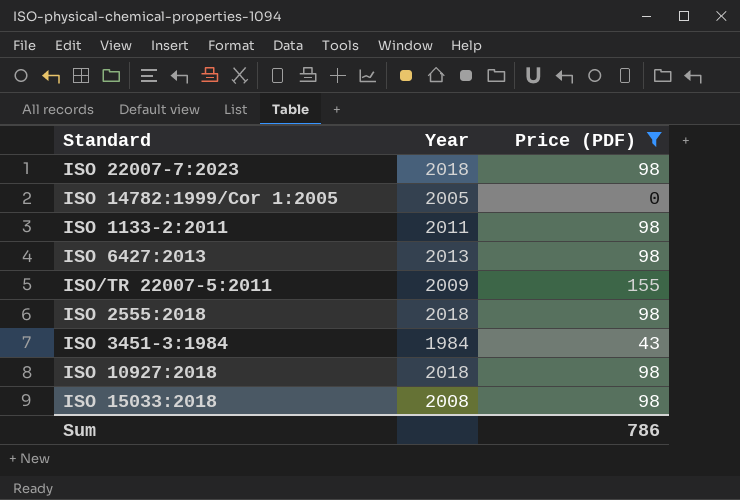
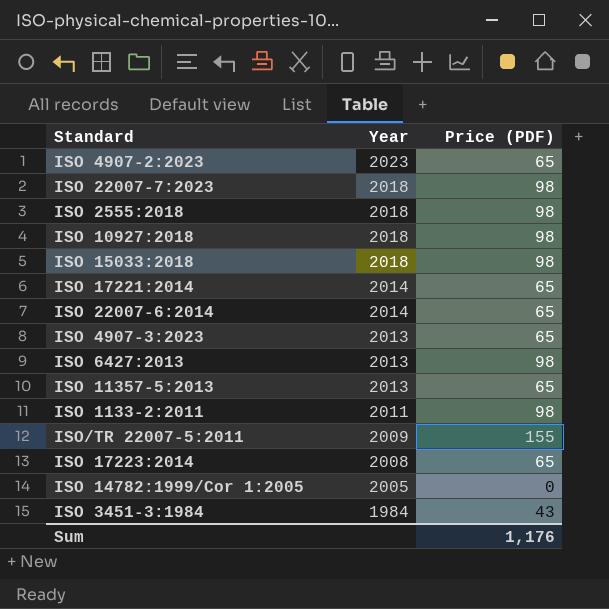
filter: Price (PDF) != 65 -> none
row order: none -> Year descending
ISO 15033:2018 | Year: 2008 -> 2018
Sum | Price (PDF): 786 -> 1,176

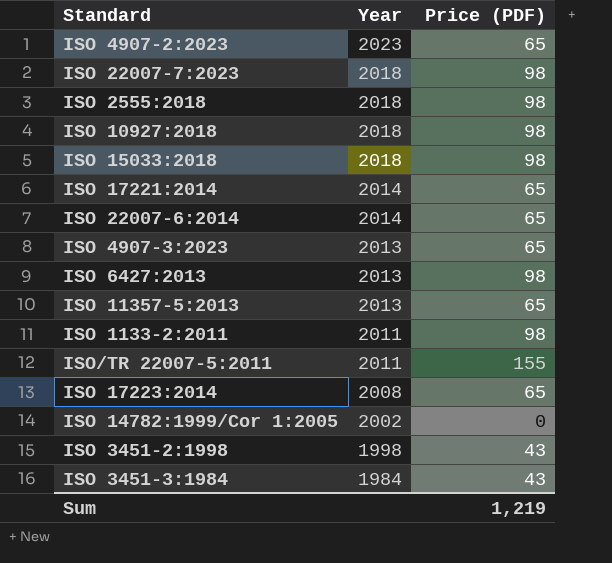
ISO/TR 22007-5:2011 | Year: 2009 -> 2011
ISO 14782:1999/Cor 1:2005 | Year: 2005 -> 2002
row ISO 3451-2:1998: none -> 1998 | 43
Sum | Price (PDF): 1,176 -> 1,219

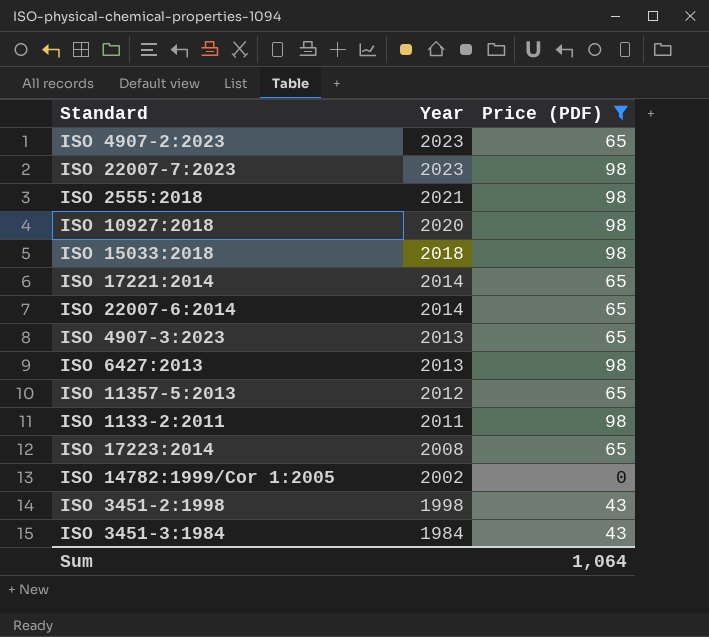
filter: none -> Price (PDF) != 155
ISO 22007-7:2023 | Year: 2018 -> 2023
ISO 2555:2018 | Year: 2018 -> 2021
ISO 10927:2018 | Year: 2018 -> 2020
ISO 11357-5:2013 | Year: 2013 -> 2012
Sum | Price (PDF): 1,219 -> 1,064

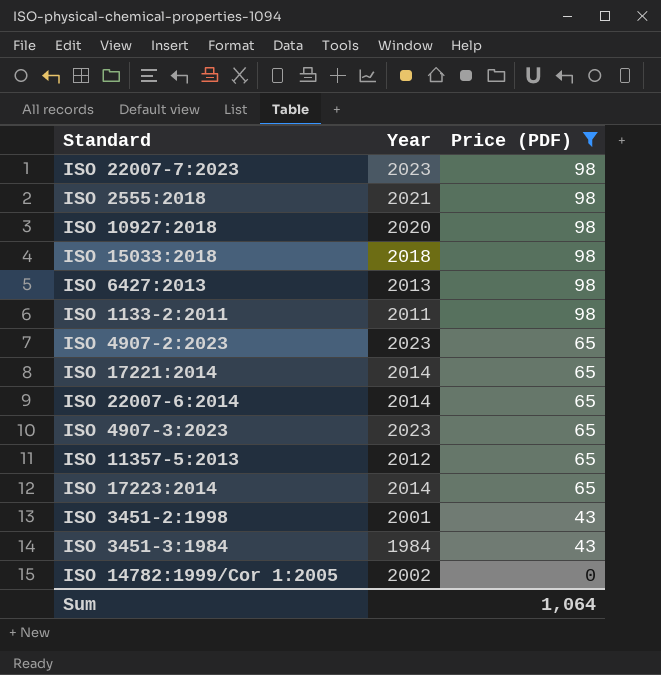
row order: Year descending -> Price (PDF) descending
ISO 4907-3:2023 | Year: 2013 -> 2023
ISO 17223:2014 | Year: 2008 -> 2014
ISO 3451-2:1998 | Year: 1998 -> 2001

